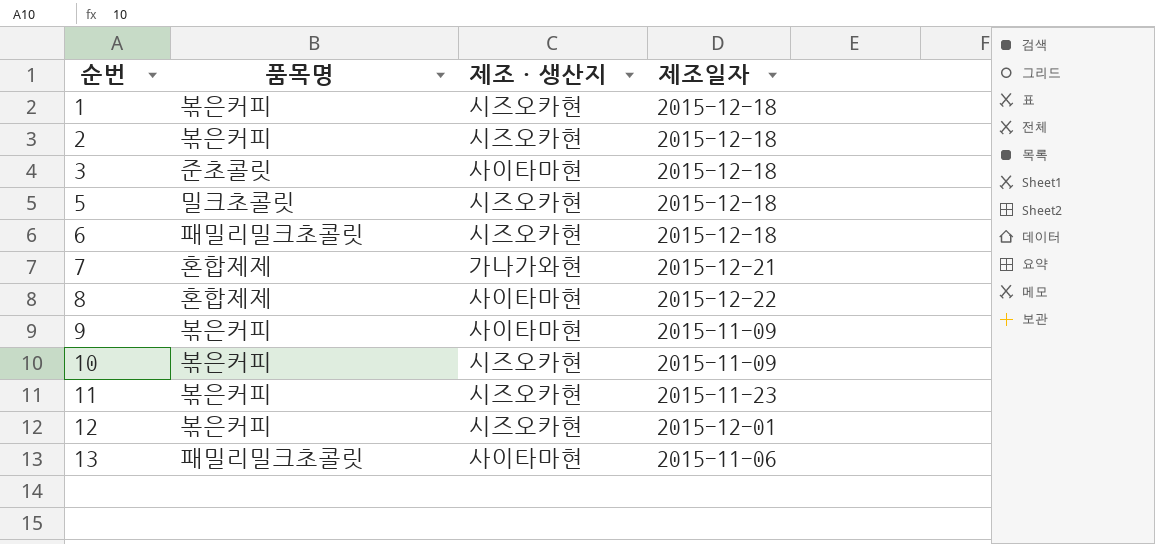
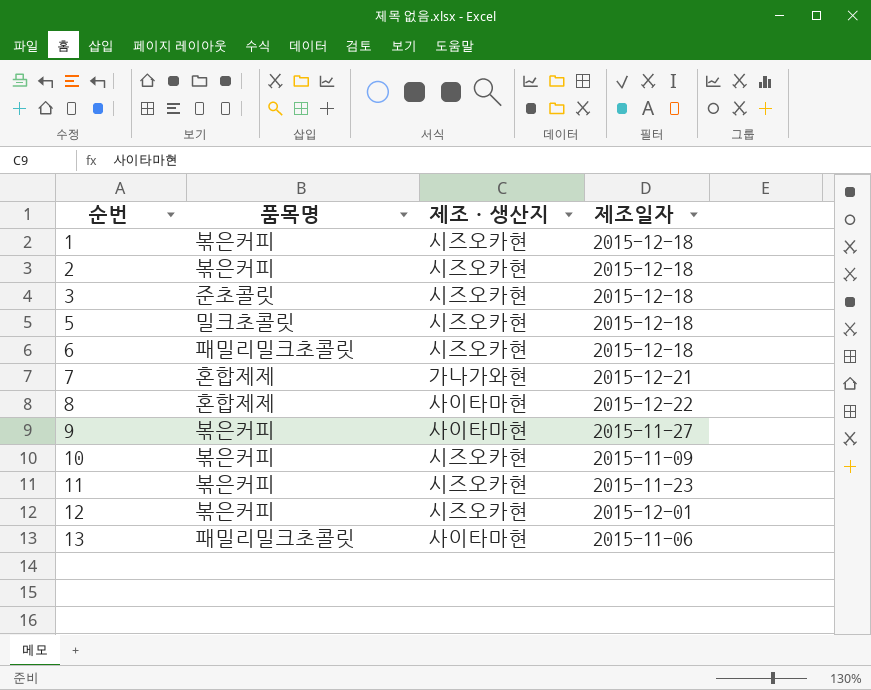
3 | 제조·생산지: 사이타마현 -> 시즈오카현
9 | 제조일자: 2015-11-09 -> 2015-11-27

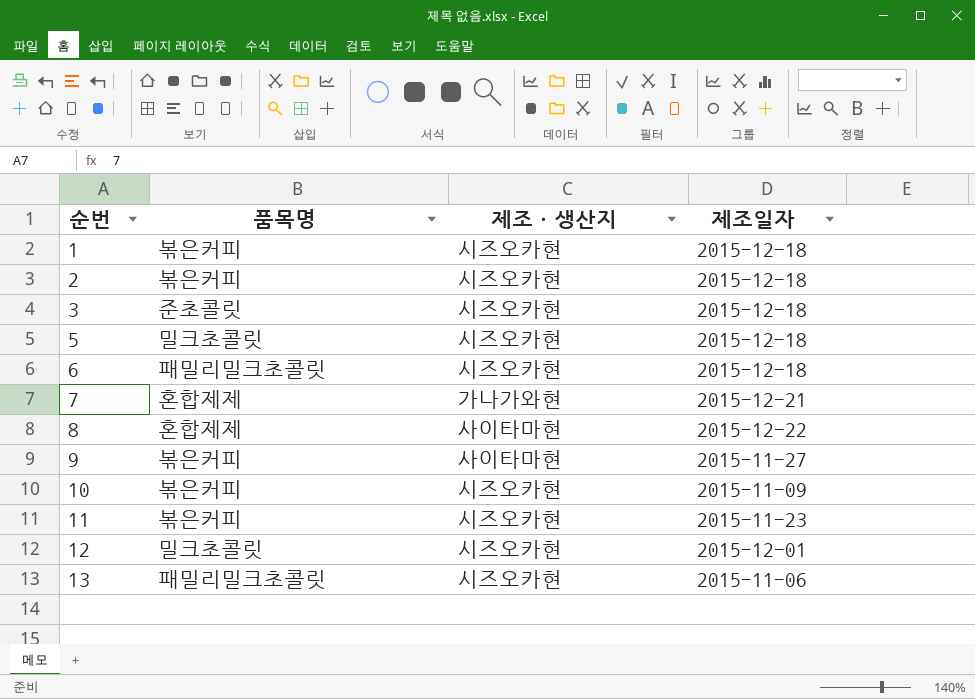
12 | 품목명: 볶은커피 -> 밀크초콜릿
13 | 제조·생산지: 사이타마현 -> 시즈오카현

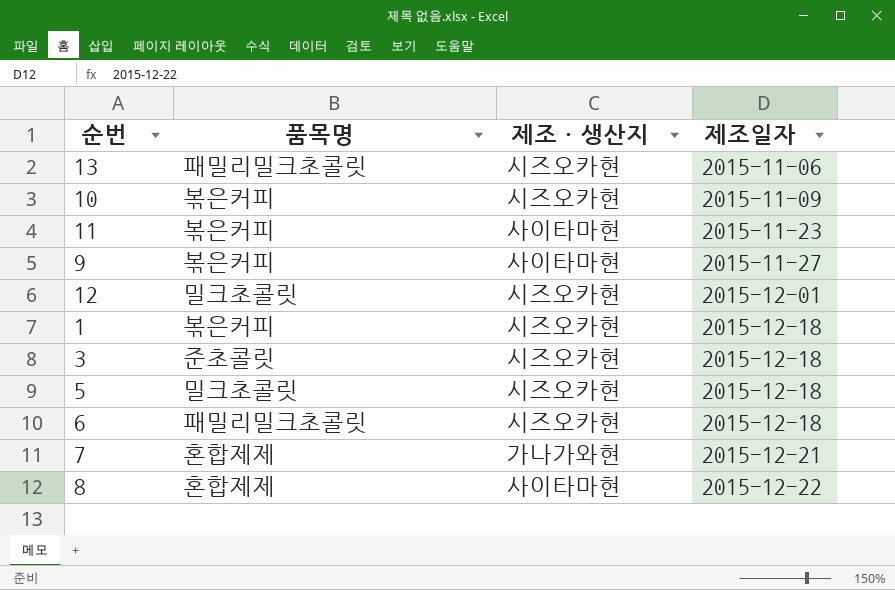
row order: 순번 ascending -> 제조일자 ascending
row 2: 볶은커피 | 시즈오카현 | 2015-12-18 -> none
11 | 제조·생산지: 시즈오카현 -> 사이타마현

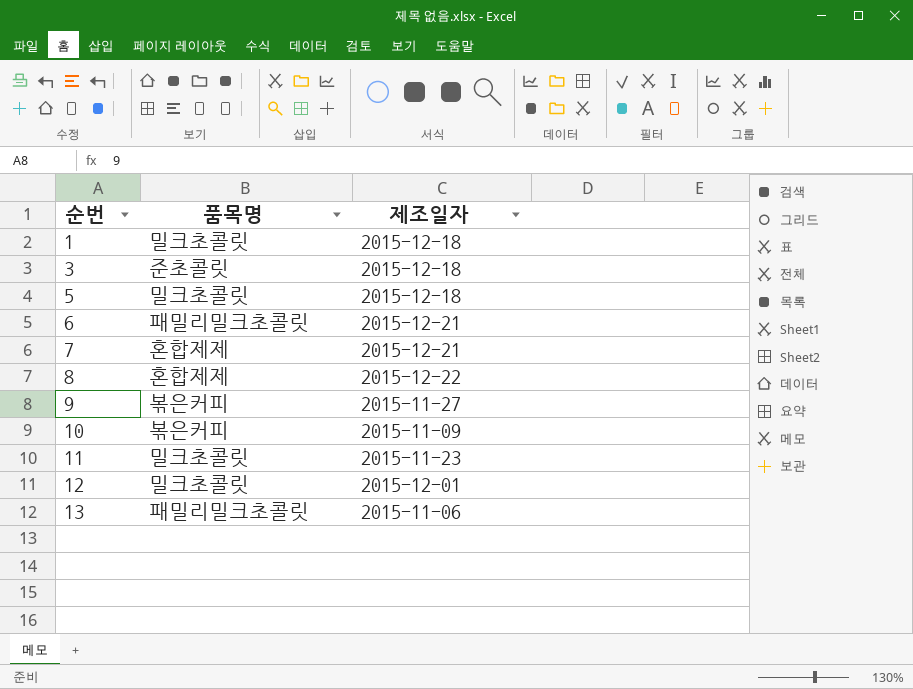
row order: 제조일자 ascending -> 순번 ascending
column 제조·생산지 | position: 3 -> none
1 | 품목명: 볶은커피 -> 밀크초콜릿
6 | 제조일자: 2015-12-18 -> 2015-12-21
11 | 품목명: 볶은커피 -> 밀크초콜릿

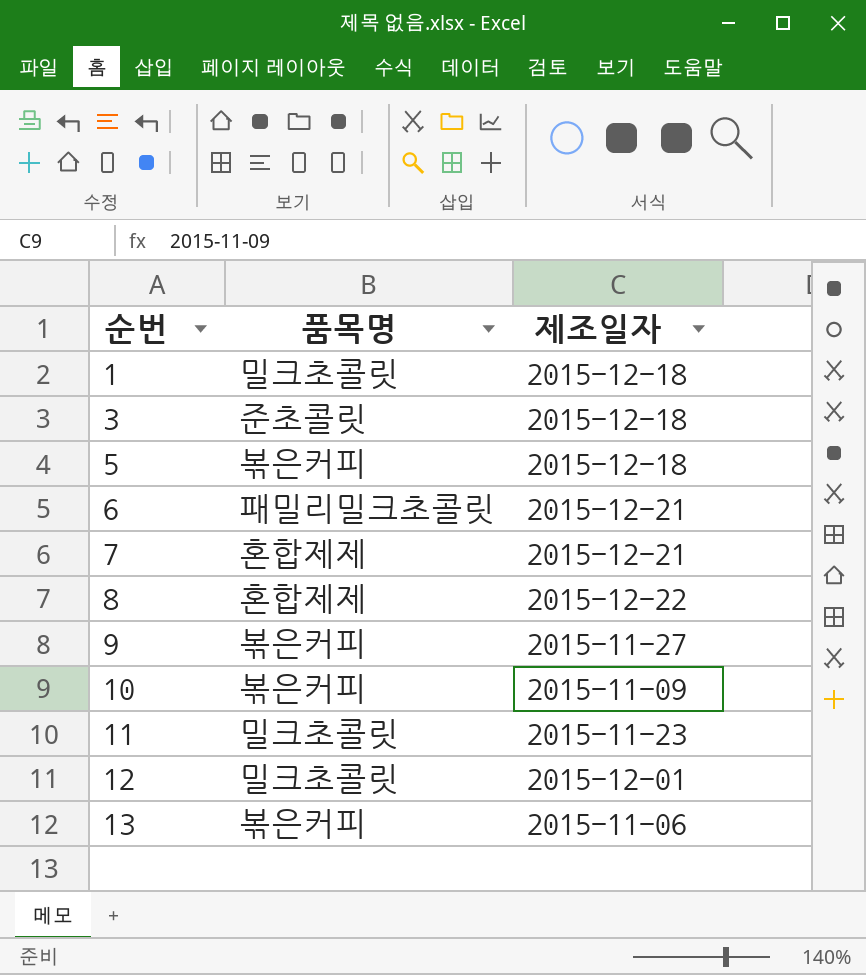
5 | 품목명: 밀크초콜릿 -> 볶은커피
13 | 품목명: 패밀리밀크초콜릿 -> 볶은커피

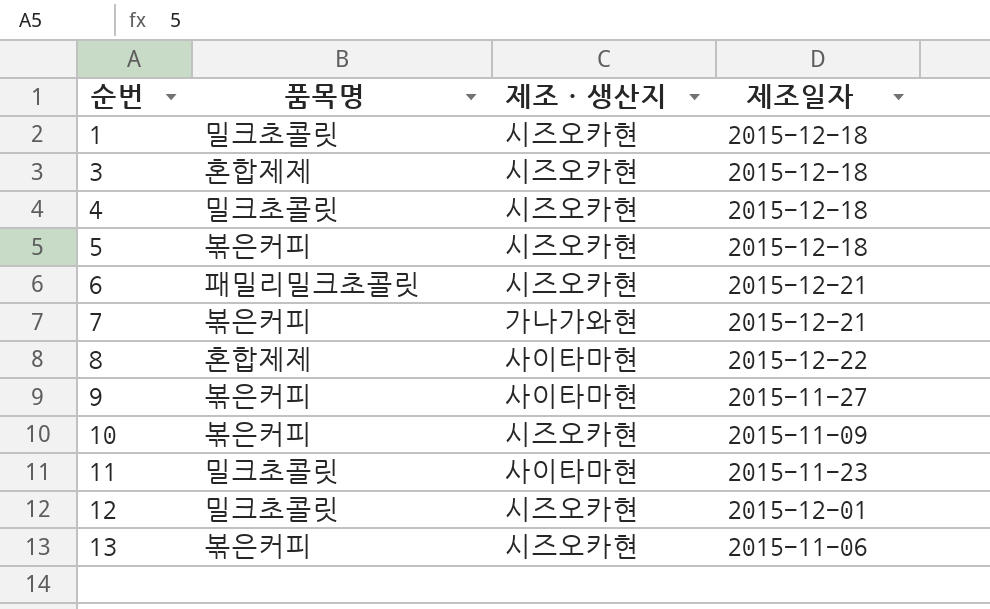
column 제조·생산지 | position: none -> 3
3 | 품목명: 준초콜릿 -> 혼합제제
row 4: none -> 밀크초콜릿 | 시즈오카현 | 2015-12-18
7 | 품목명: 혼합제제 -> 볶은커피

